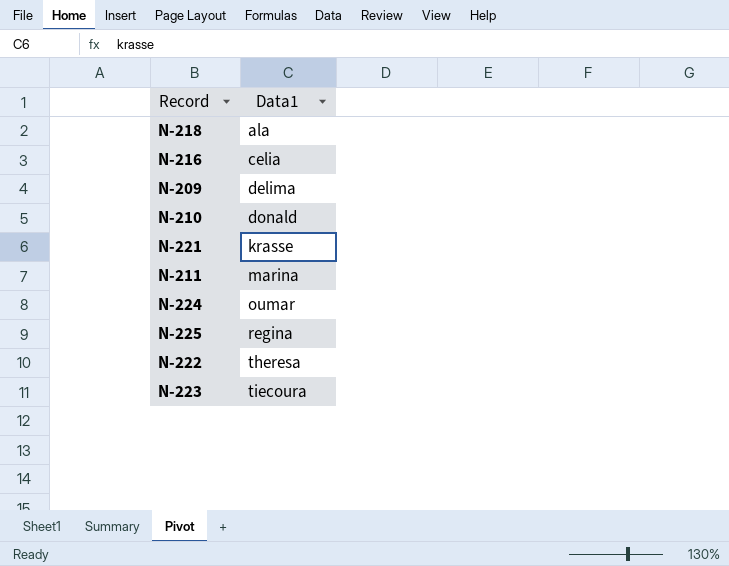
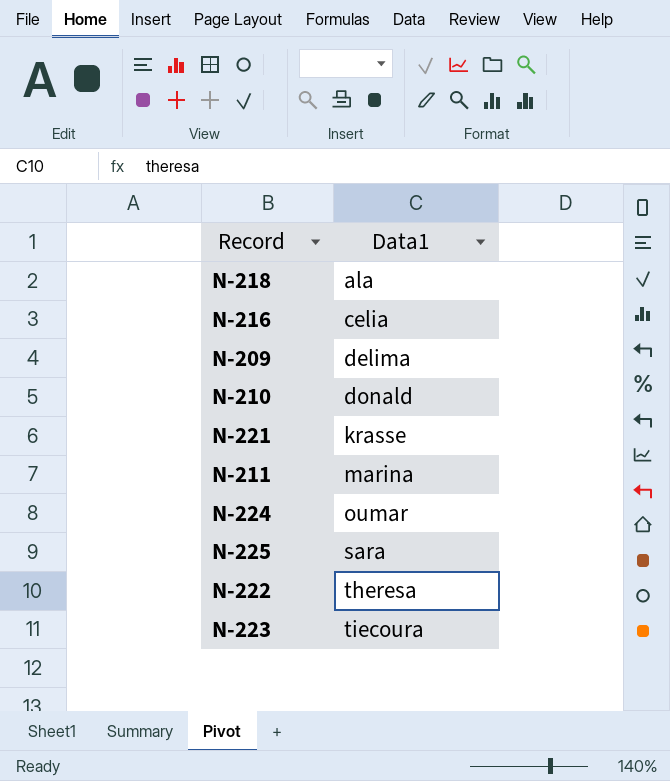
N-225 | Data1: regina -> sara

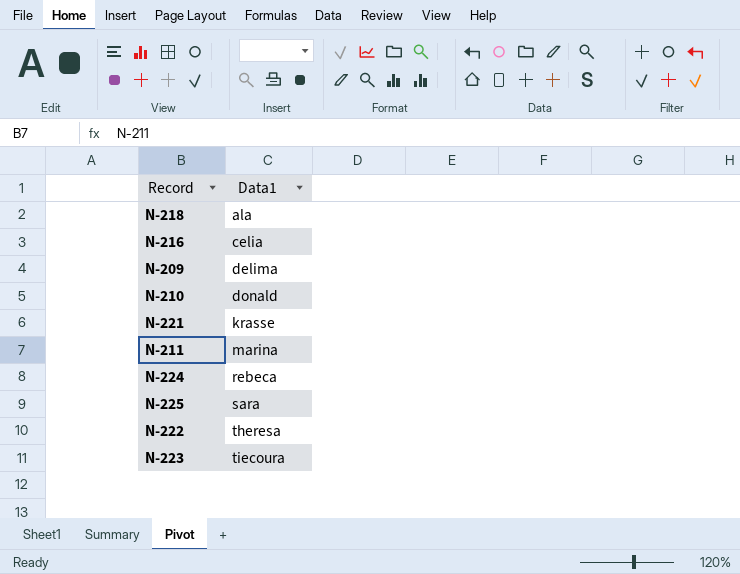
N-224 | Data1: oumar -> rebeca

